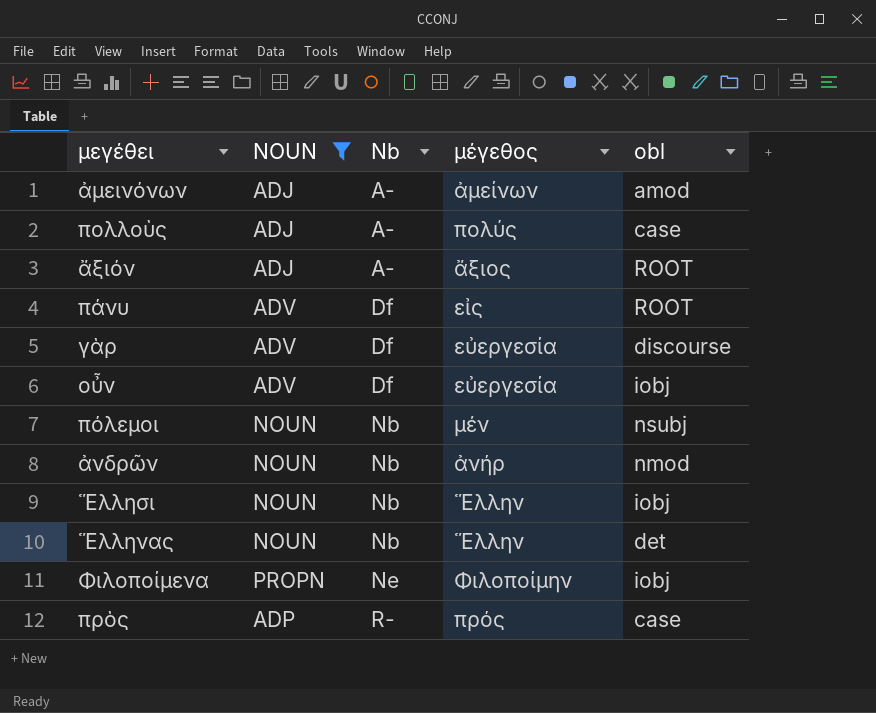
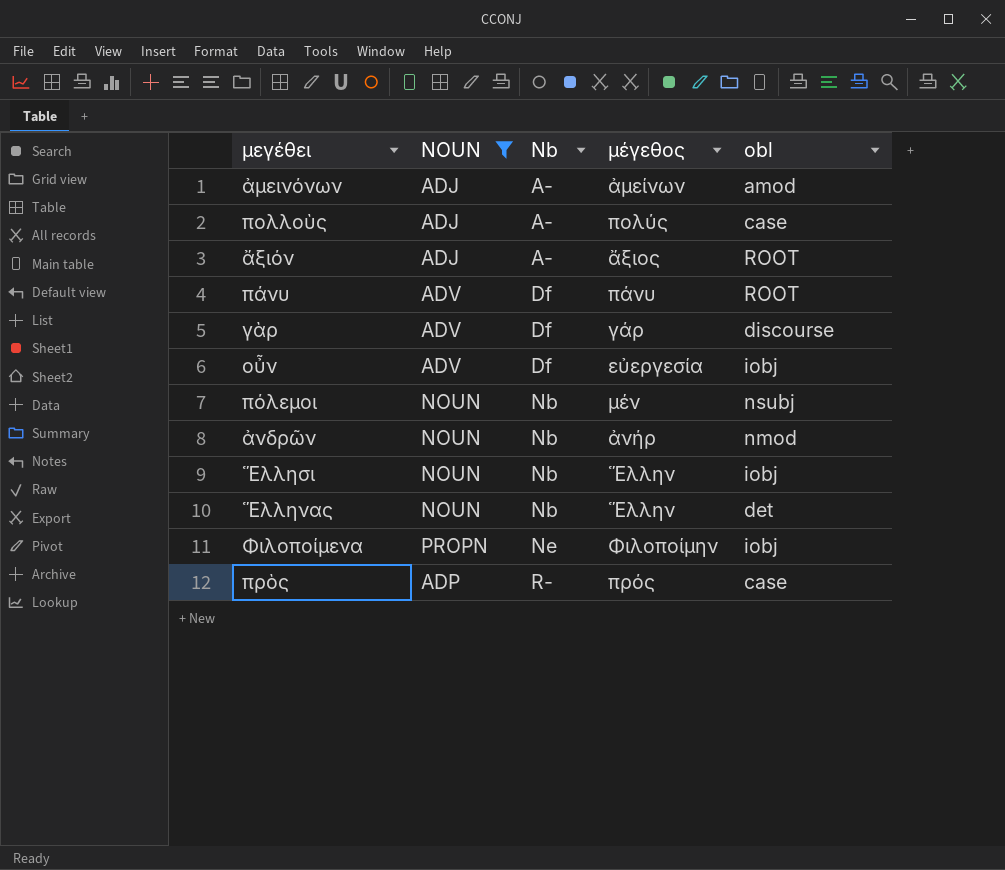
πάνυ | μέγεθος: εἰς -> πάνυ
γὰρ | μέγεθος: εὐεργεσία -> γάρ

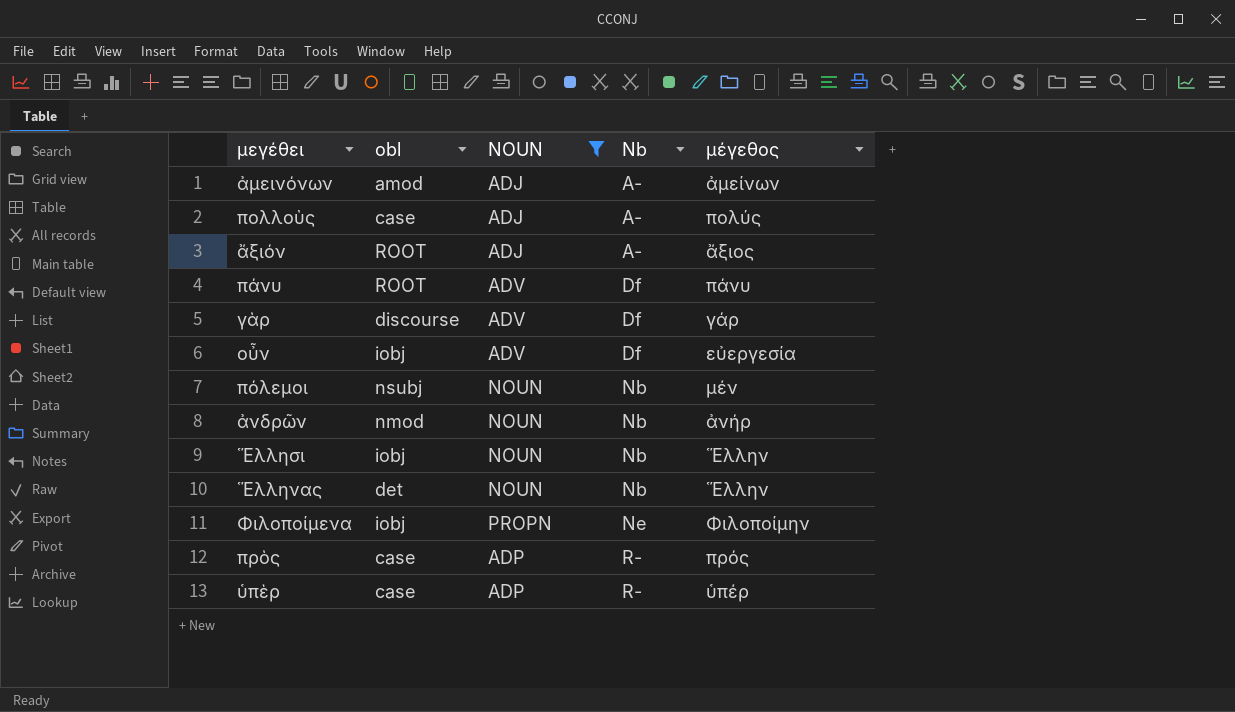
column obl | position: 5 -> 2
row ὑπὲρ: none -> case | ADP | R- | ὑπέρ

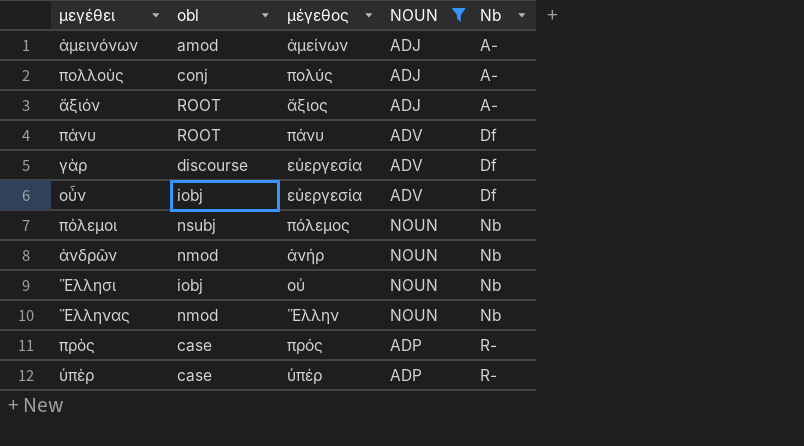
column μέγεθος | position: 5 -> 3
row Φιλοποίμενα: iobj | PROPN | Ne | Φιλοποίμην -> none
πολλοὺς | obl: case -> conj
γὰρ | μέγεθος: γάρ -> εὐεργεσία
πόλεμοι | μέγεθος: μέν -> πόλεμος
Ἕλλησι | μέγεθος: Ἕλλην -> οὐ
Ἕλληνας | obl: det -> nmod

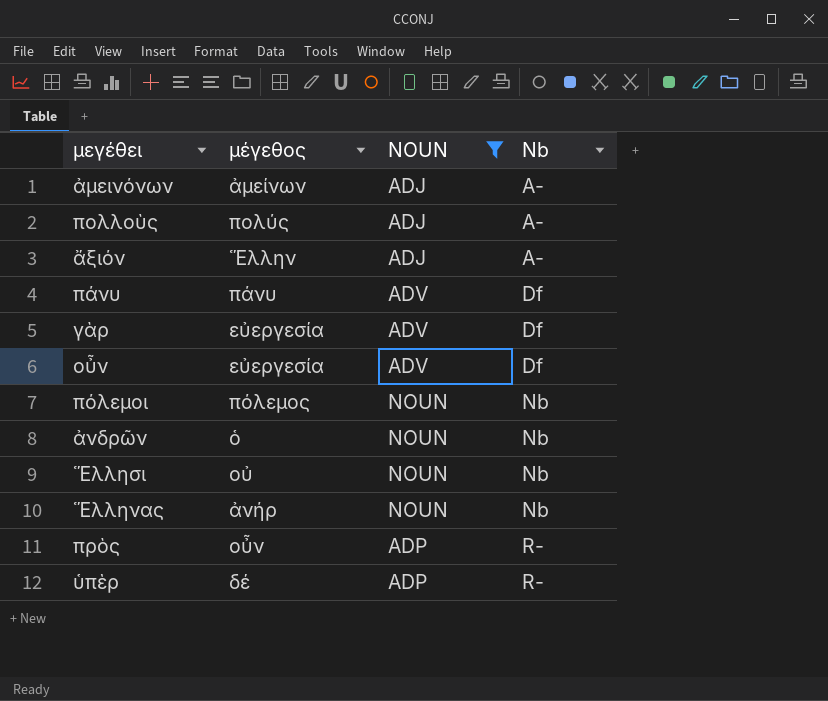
column obl | position: 2 -> none
ἄξιόν | μέγεθος: ἄξιος -> Ἕλλην
ἀνδρῶν | μέγεθος: ἀνήρ -> ὁ
Ἕλληνας | μέγεθος: Ἕλλην -> ἀνήρ
πρὸς | μέγεθος: πρός -> οὖν
ὑπὲρ | μέγεθος: ὑπέρ -> δέ

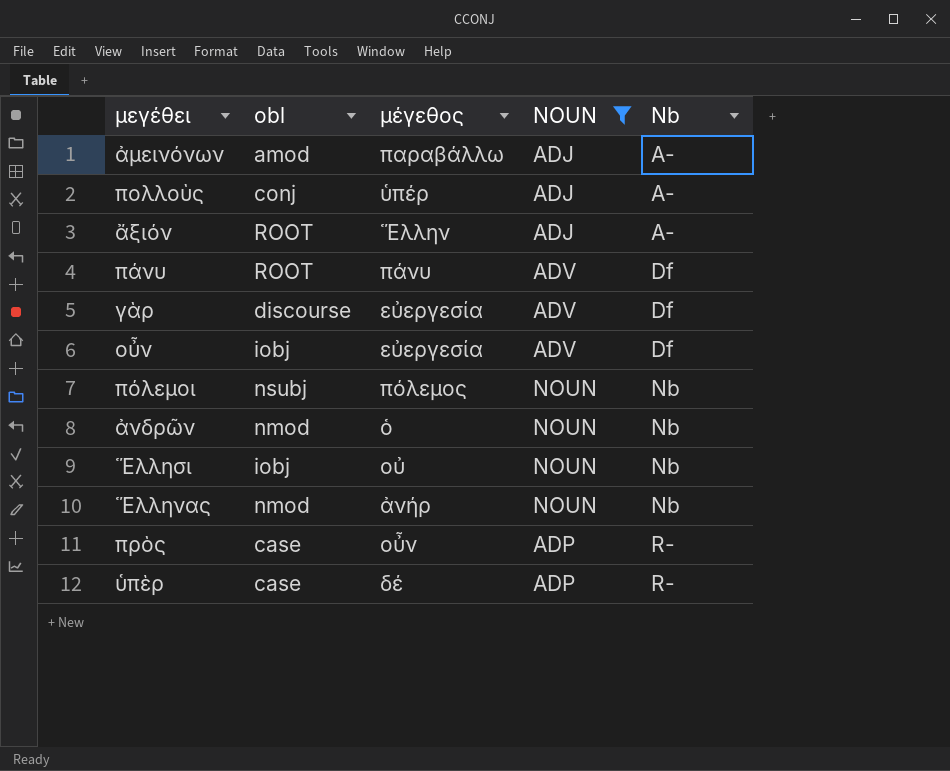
column obl | position: none -> 2
ἀμεινόνων | μέγεθος: ἀμείνων -> παραβάλλω
πολλοὺς | μέγεθος: πολύς -> ὑπέρ

